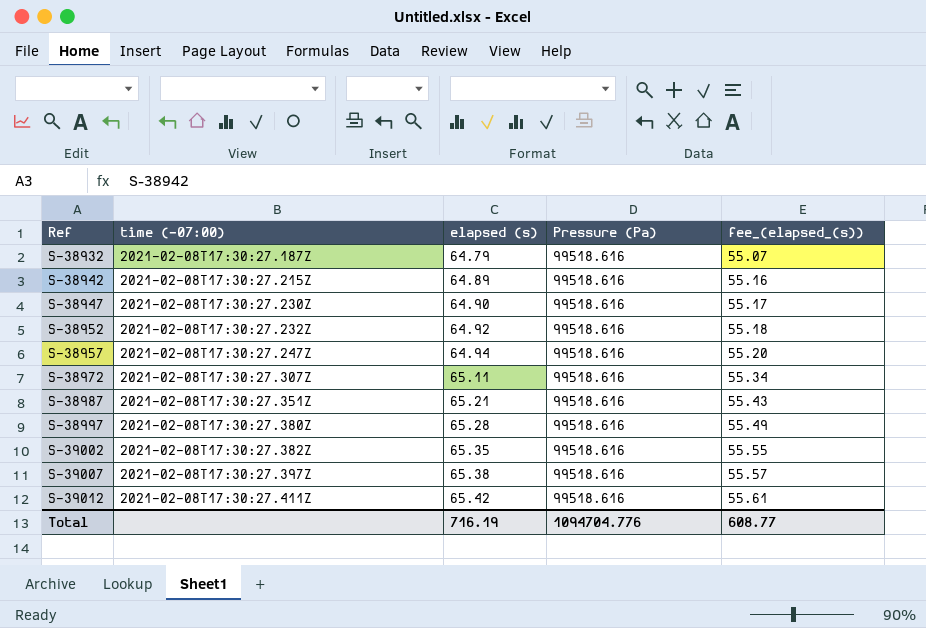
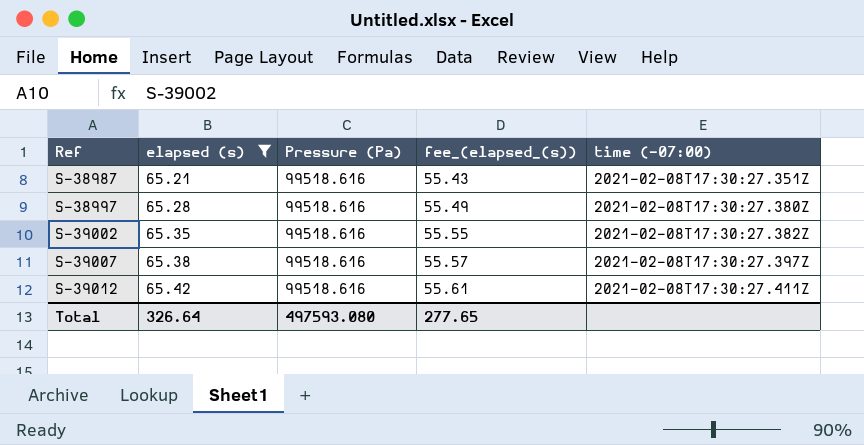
filter: none -> elapsed (s) >= 65.21
column time (-07:00) | position: 2 -> 5
Total | elapsed (s): 716.19 -> 326.64
Total | Pressure (Pa): 1094704.776 -> 497593.080
Total | fee_(elapsed_(s)): 608.77 -> 277.65

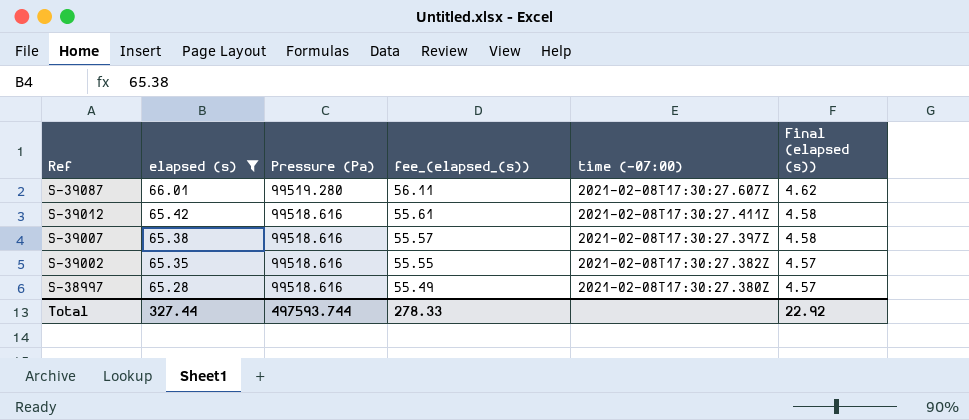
row order: Ref ascending -> Ref descending
column Final (elapsed (s)) | formula: none -> [elapsed (s)] * 0.07
row S-38987: 65.21 | 99518.616 | 55.43 | 2021-02-08T17:30:27.351Z -> none
row S-39087: none -> 66.01 | 99519.280 | 56.11 | 2021-02-08T17:30:27.607Z | 4.62
Total | elapsed (s): 326.64 -> 327.44
Total | Pressure (Pa): 497593.080 -> 497593.744
Total | fee_(elapsed_(s)): 277.65 -> 278.33

